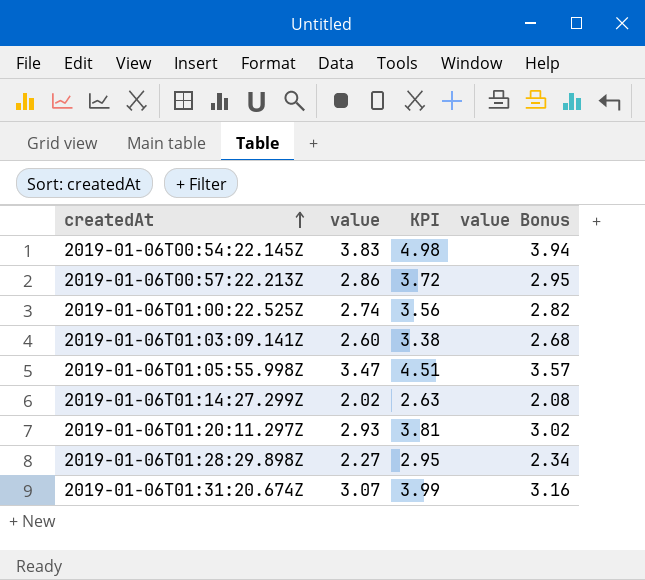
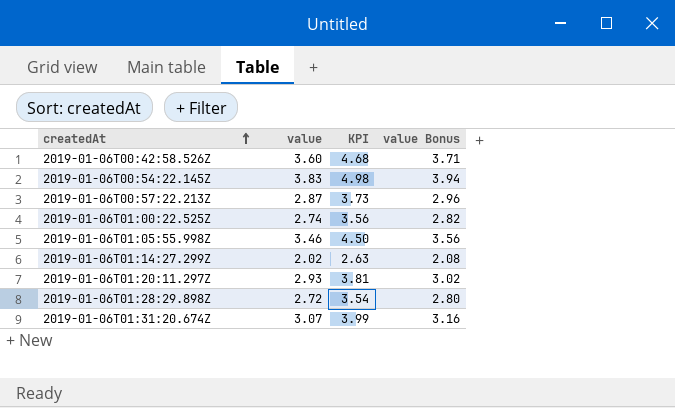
row 2019-01-06T01:03:09.141Z: 2.60 | 3.38 | 2.68 -> none
row 2019-01-06T00:42:58.526Z: none -> 3.60 | 4.68 | 3.71
2019-01-06T00:57:22.213Z | value: 2.86 -> 2.87
2019-01-06T00:57:22.213Z | KPI: 3.72 -> 3.73
2019-01-06T00:57:22.213Z | value Bonus: 2.95 -> 2.96
2019-01-06T01:05:55.998Z | value: 3.47 -> 3.46
2019-01-06T01:05:55.998Z | KPI: 4.51 -> 4.50
2019-01-06T01:05:55.998Z | value Bonus: 3.57 -> 3.56
2019-01-06T01:28:29.898Z | value: 2.27 -> 2.72
2019-01-06T01:28:29.898Z | KPI: 2.95 -> 3.54
2019-01-06T01:28:29.898Z | value Bonus: 2.34 -> 2.80

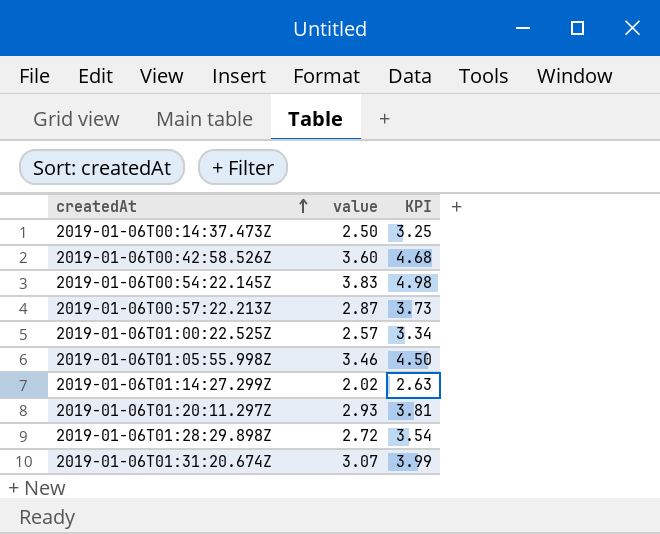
column value Bonus | formula: [value] * 1.03 -> none
row 2019-01-06T00:14:37.473Z: none -> 2.50 | 3.25
2019-01-06T01:00:22.525Z | value: 2.74 -> 2.57
2019-01-06T01:00:22.525Z | KPI: 3.56 -> 3.34

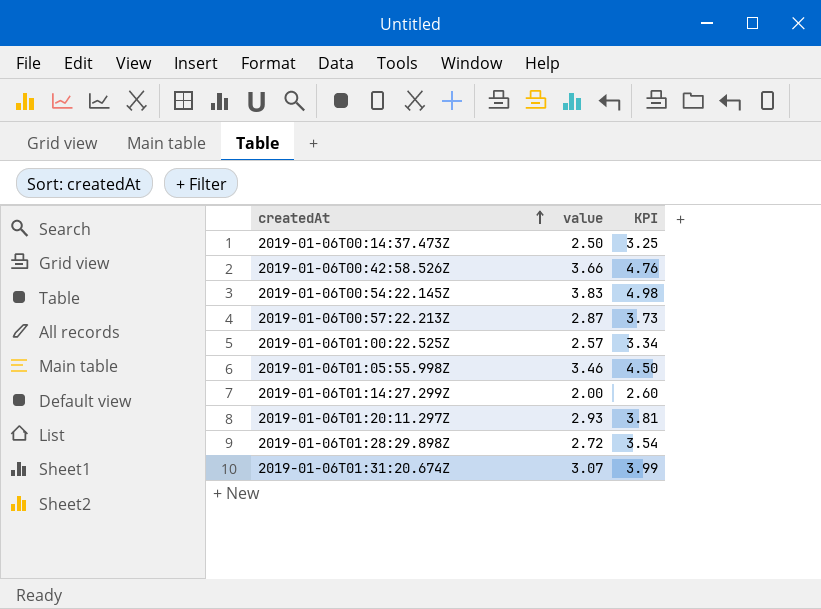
2019-01-06T00:42:58.526Z | value: 3.60 -> 3.66
2019-01-06T00:42:58.526Z | KPI: 4.68 -> 4.76
2019-01-06T01:14:27.299Z | value: 2.02 -> 2.00
2019-01-06T01:14:27.299Z | KPI: 2.63 -> 2.60

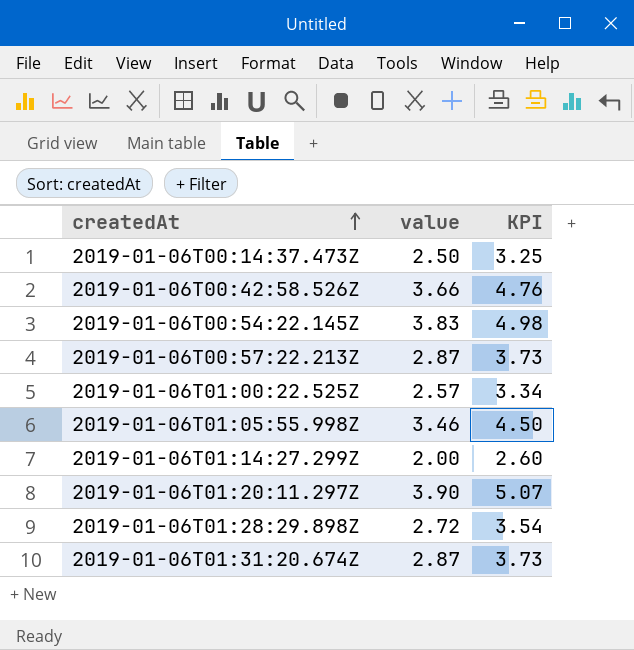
2019-01-06T01:20:11.297Z | value: 2.93 -> 3.90
2019-01-06T01:20:11.297Z | KPI: 3.81 -> 5.07
2019-01-06T01:31:20.674Z | value: 3.07 -> 2.87
2019-01-06T01:31:20.674Z | KPI: 3.99 -> 3.73

